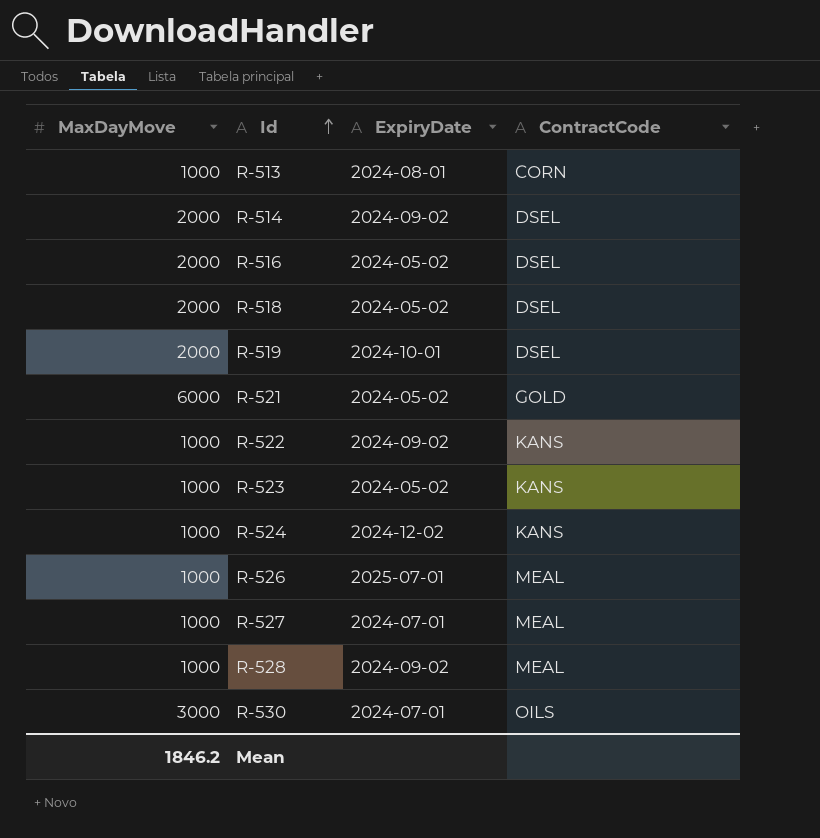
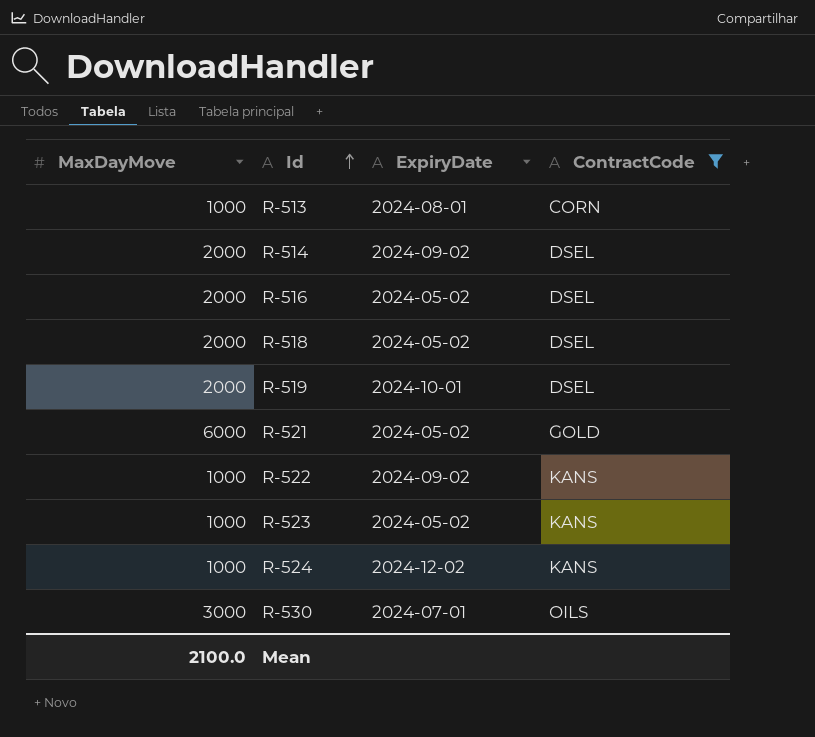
filter: none -> ContractCode != MEAL
Mean | MaxDayMove: 1846.2 -> 2100.0

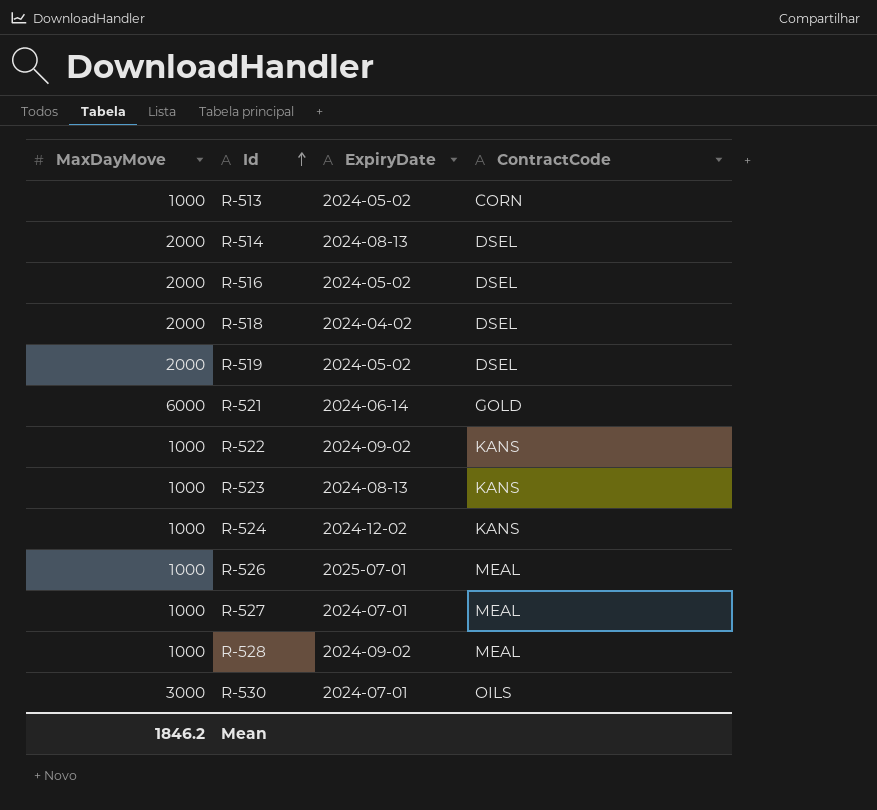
filter: ContractCode != MEAL -> none
R-513 | ExpiryDate: 2024-08-01 -> 2024-05-02
R-514 | ExpiryDate: 2024-09-02 -> 2024-08-13
R-518 | ExpiryDate: 2024-05-02 -> 2024-04-02
R-519 | ExpiryDate: 2024-10-01 -> 2024-05-02
R-521 | ExpiryDate: 2024-05-02 -> 2024-06-14
R-523 | ExpiryDate: 2024-05-02 -> 2024-08-13
Mean | MaxDayMove: 2100.0 -> 1846.2

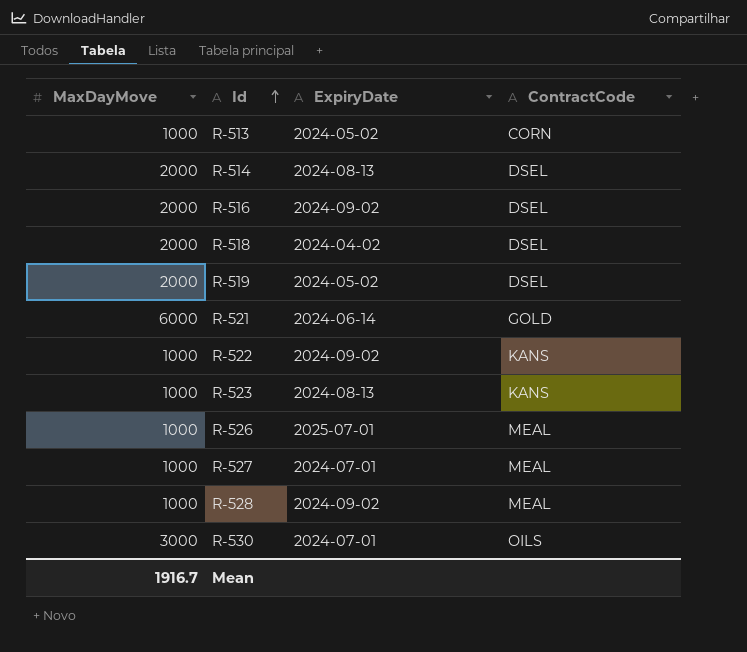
row R-524: 1000 | 2024-12-02 | KANS -> none
R-516 | ExpiryDate: 2024-05-02 -> 2024-09-02
Mean | MaxDayMove: 1846.2 -> 1916.7

